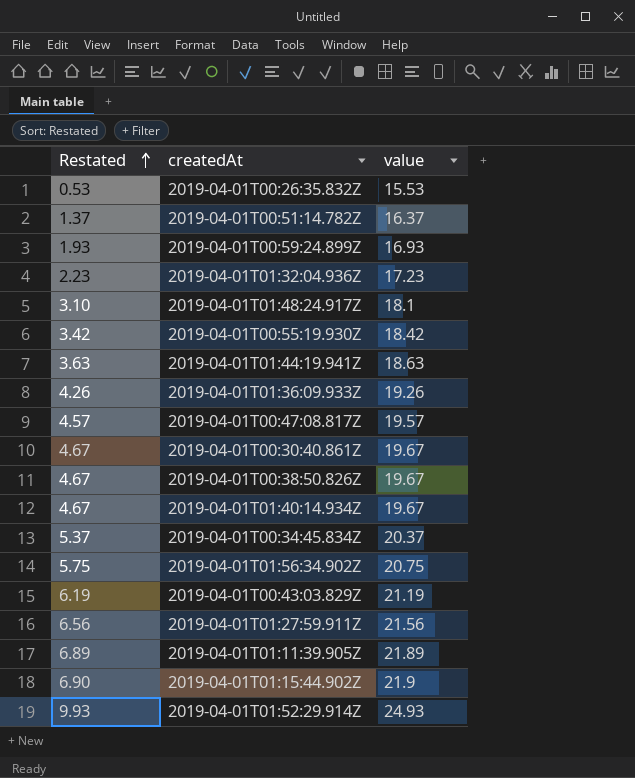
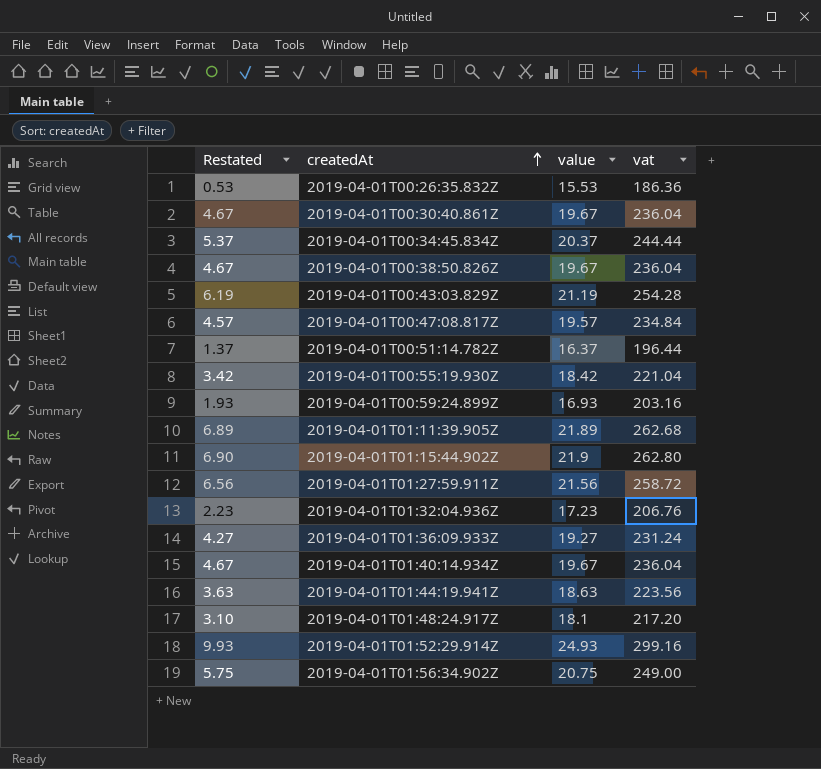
row order: Restated ascending -> createdAt ascending
column vat | formula: none -> [value] * 12
2019-04-01T01:36:09.933Z | Restated: 4.26 -> 4.27
2019-04-01T01:36:09.933Z | value: 19.26 -> 19.27

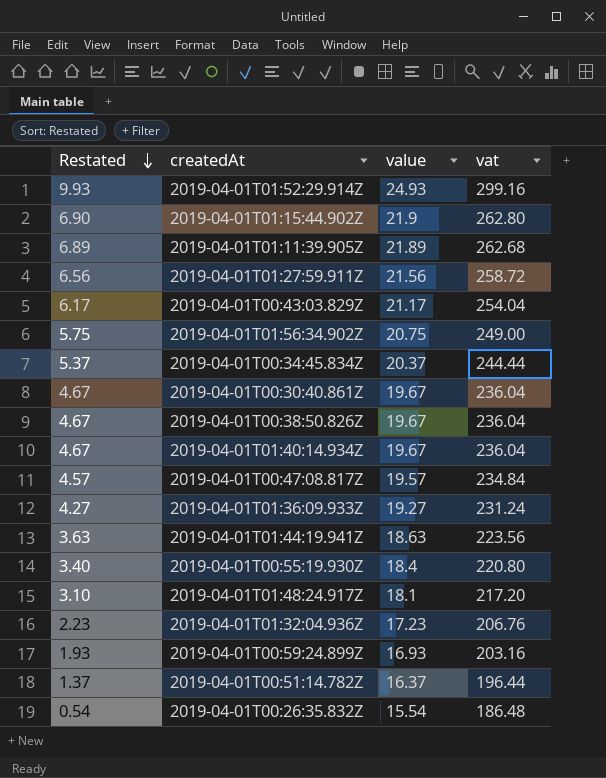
row order: createdAt ascending -> Restated descending
2019-04-01T00:43:03.829Z | Restated: 6.19 -> 6.17
2019-04-01T00:43:03.829Z | value: 21.19 -> 21.17
2019-04-01T00:43:03.829Z | vat: 254.28 -> 254.04
2019-04-01T00:55:19.930Z | Restated: 3.42 -> 3.40
2019-04-01T00:55:19.930Z | value: 18.42 -> 18.4
2019-04-01T00:55:19.930Z | vat: 221.04 -> 220.80
2019-04-01T00:26:35.832Z | Restated: 0.53 -> 0.54
2019-04-01T00:26:35.832Z | value: 15.53 -> 15.54
2019-04-01T00:26:35.832Z | vat: 186.36 -> 186.48

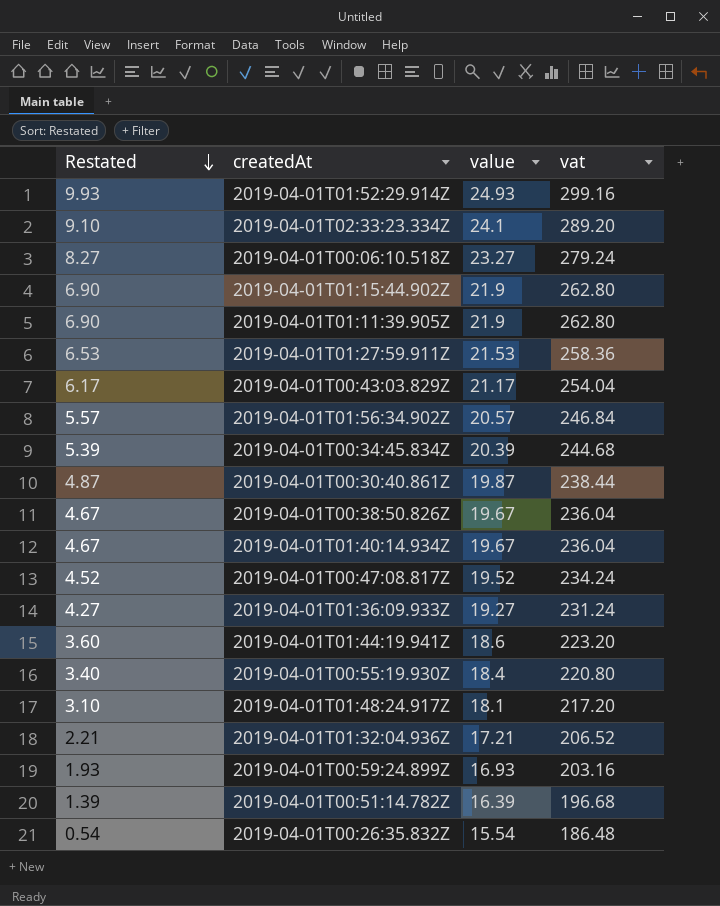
row 2019-04-01T02:33:23.334Z: none -> 9.10 | 24.1 | 289.20
row 2019-04-01T00:06:10.518Z: none -> 8.27 | 23.27 | 279.24
2019-04-01T01:11:39.905Z | Restated: 6.89 -> 6.90
2019-04-01T01:11:39.905Z | value: 21.89 -> 21.9
2019-04-01T01:11:39.905Z | vat: 262.68 -> 262.80
2019-04-01T01:27:59.911Z | Restated: 6.56 -> 6.53
2019-04-01T01:27:59.911Z | value: 21.56 -> 21.53
2019-04-01T01:27:59.911Z | vat: 258.72 -> 258.36
2019-04-01T01:56:34.902Z | Restated: 5.75 -> 5.57
2019-04-01T01:56:34.902Z | value: 20.75 -> 20.57
2019-04-01T01:56:34.902Z | vat: 249.00 -> 246.84
2019-04-01T00:34:45.834Z | Restated: 5.37 -> 5.39
2019-04-01T00:34:45.834Z | value: 20.37 -> 20.39
2019-04-01T00:34:45.834Z | vat: 244.44 -> 244.68
2019-04-01T00:30:40.861Z | Restated: 4.67 -> 4.87
2019-04-01T00:30:40.861Z | value: 19.67 -> 19.87
2019-04-01T00:30:40.861Z | vat: 236.04 -> 238.44
2019-04-01T00:47:08.817Z | Restated: 4.57 -> 4.52
2019-04-01T00:47:08.817Z | value: 19.57 -> 19.52
2019-04-01T00:47:08.817Z | vat: 234.84 -> 234.24
2019-04-01T01:44:19.941Z | Restated: 3.63 -> 3.60
2019-04-01T01:44:19.941Z | value: 18.63 -> 18.6
2019-04-01T01:44:19.941Z | vat: 223.56 -> 223.20
2019-04-01T01:32:04.936Z | Restated: 2.23 -> 2.21
2019-04-01T01:32:04.936Z | value: 17.23 -> 17.21
2019-04-01T01:32:04.936Z | vat: 206.76 -> 206.52
2019-04-01T00:51:14.782Z | Restated: 1.37 -> 1.39
2019-04-01T00:51:14.782Z | value: 16.37 -> 16.39
2019-04-01T00:51:14.782Z | vat: 196.44 -> 196.68

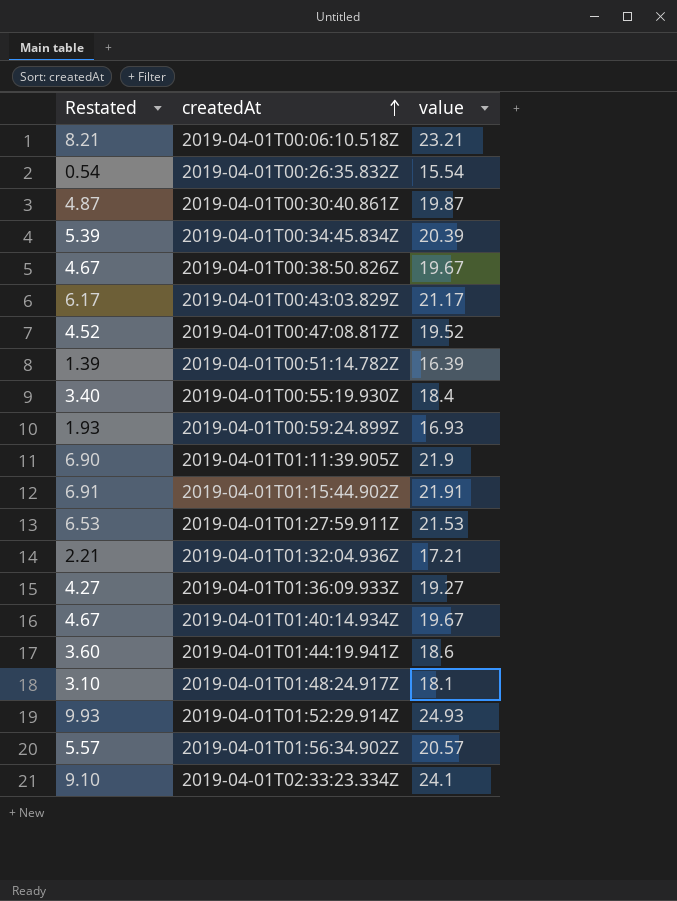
row order: Restated descending -> createdAt ascending
column vat | formula: [value] * 12 -> none
2019-04-01T00:06:10.518Z | Restated: 8.27 -> 8.21
2019-04-01T00:06:10.518Z | value: 23.27 -> 23.21
2019-04-01T01:15:44.902Z | Restated: 6.90 -> 6.91
2019-04-01T01:15:44.902Z | value: 21.9 -> 21.91

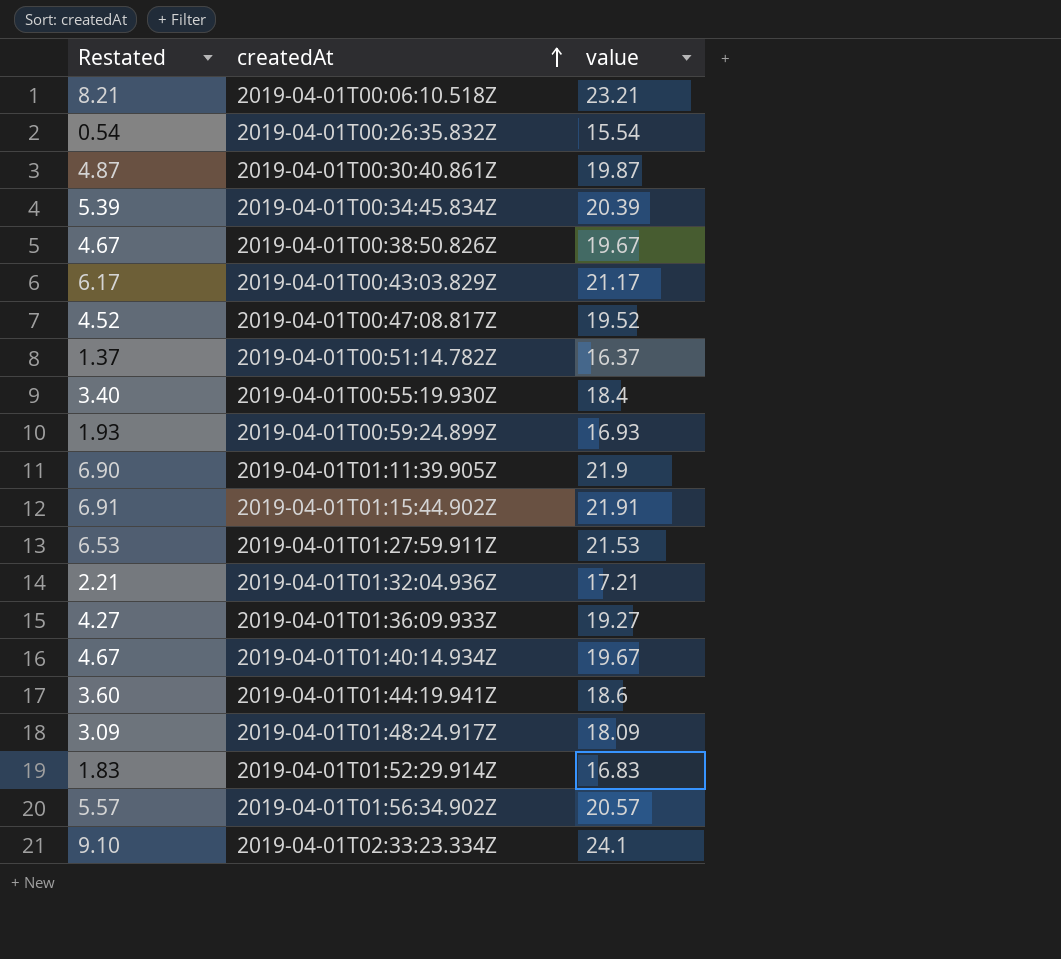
2019-04-01T00:51:14.782Z | Restated: 1.39 -> 1.37
2019-04-01T00:51:14.782Z | value: 16.39 -> 16.37
2019-04-01T01:48:24.917Z | Restated: 3.10 -> 3.09
2019-04-01T01:48:24.917Z | value: 18.1 -> 18.09
2019-04-01T01:52:29.914Z | Restated: 9.93 -> 1.83
2019-04-01T01:52:29.914Z | value: 24.93 -> 16.83

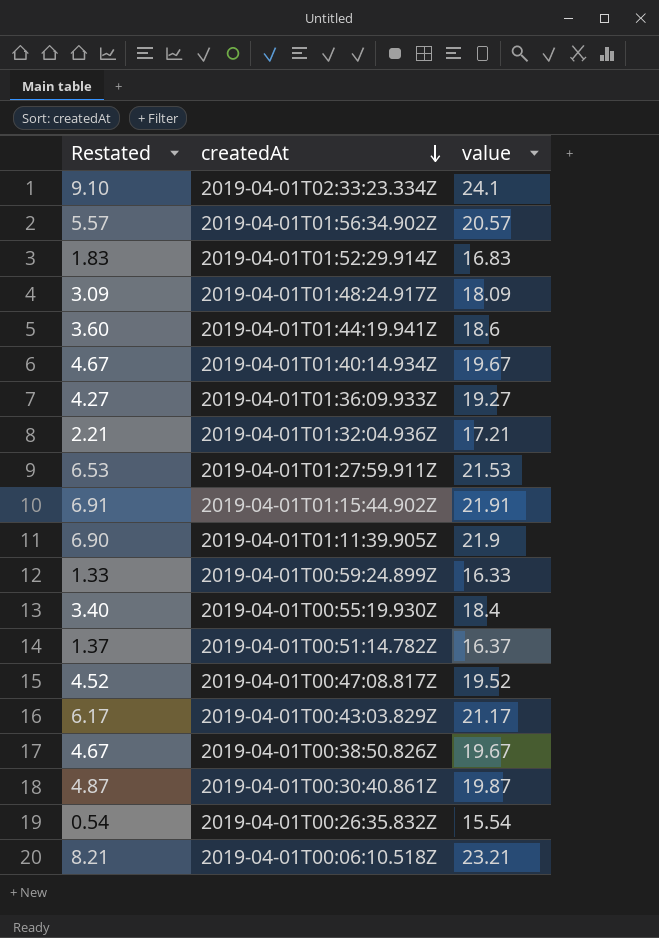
row order: createdAt ascending -> createdAt descending
row 2019-04-01T00:34:45.834Z: 5.39 | 20.39 -> none
2019-04-01T00:59:24.899Z | Restated: 1.93 -> 1.33
2019-04-01T00:59:24.899Z | value: 16.93 -> 16.33

